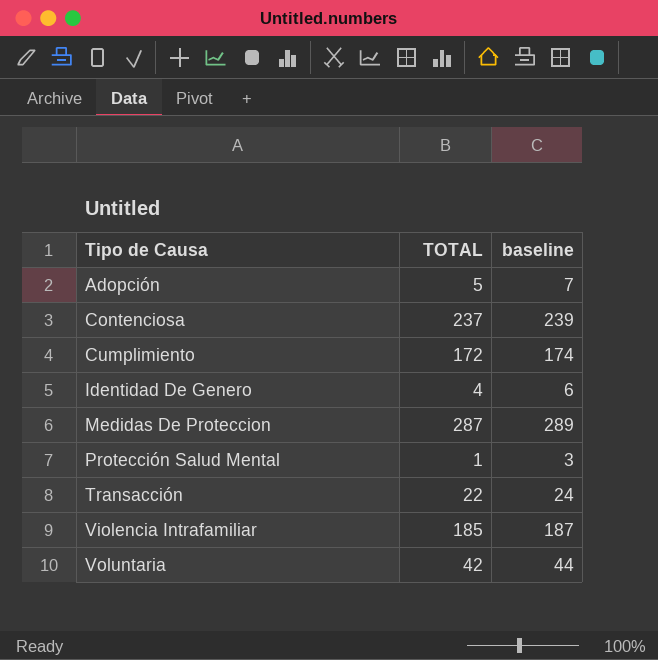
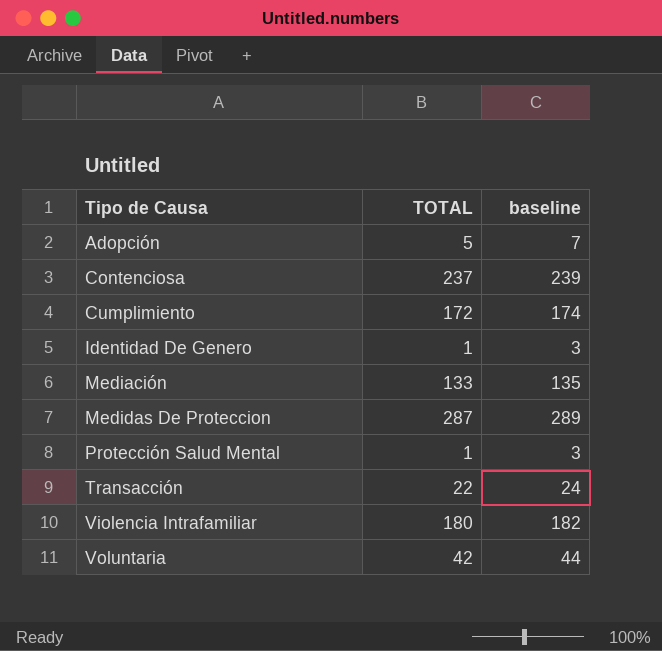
Identidad De Genero | TOTAL: 4 -> 1
Identidad De Genero | baseline: 6 -> 3
row Mediación: none -> 133 | 135
Violencia Intrafamiliar | TOTAL: 185 -> 180
Violencia Intrafamiliar | baseline: 187 -> 182

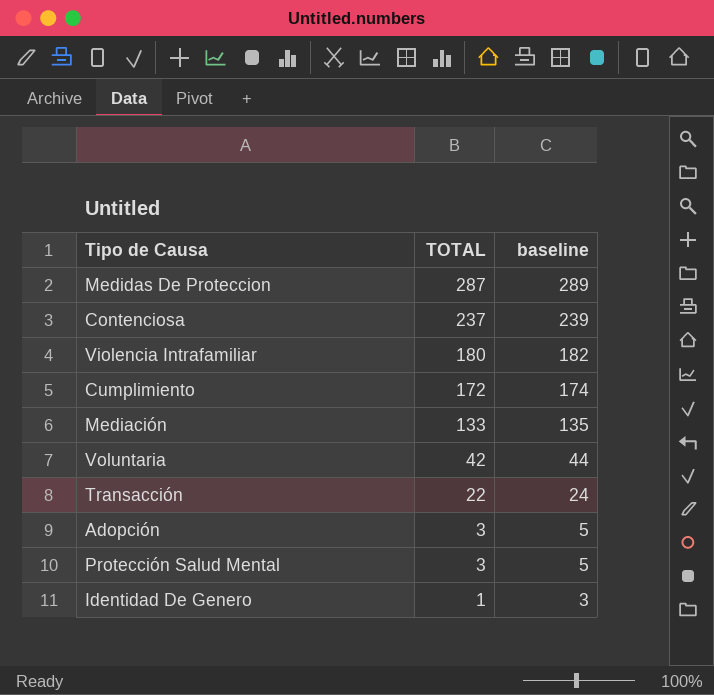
row order: Tipo de Causa ascending -> TOTAL descending
Adopción | TOTAL: 5 -> 3
Adopción | baseline: 7 -> 5
Protección Salud Mental | TOTAL: 1 -> 3
Protección Salud Mental | baseline: 3 -> 5

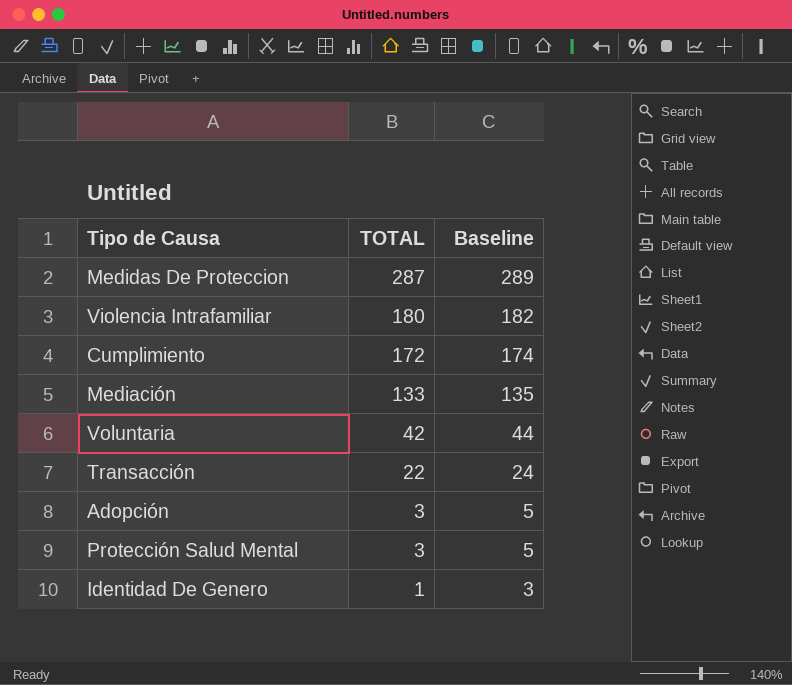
column name: baseline -> Baseline
row Contenciosa: 237 | 239 -> none

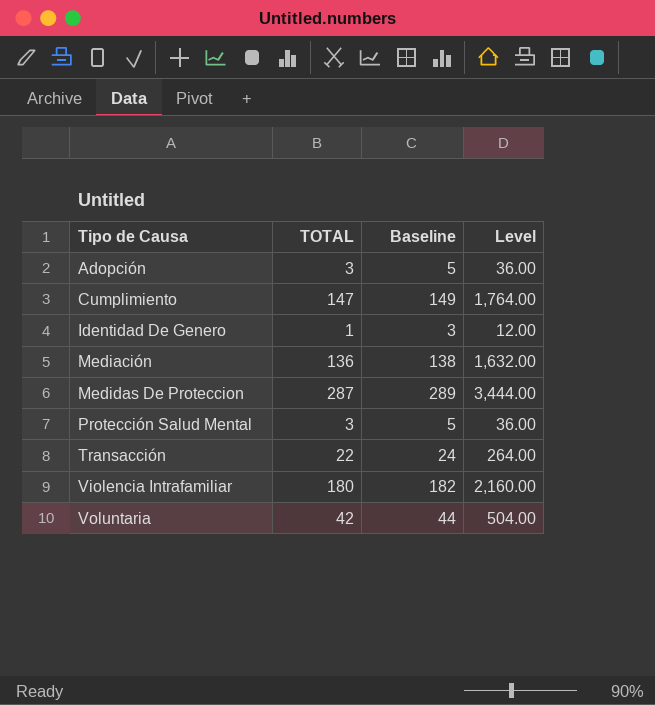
row order: TOTAL descending -> Tipo de Causa ascending
column Level | formula: none -> [TOTAL] * 12
Cumplimiento | TOTAL: 172 -> 147
Cumplimiento | Baseline: 174 -> 149
Mediación | TOTAL: 133 -> 136
Mediación | Baseline: 135 -> 138

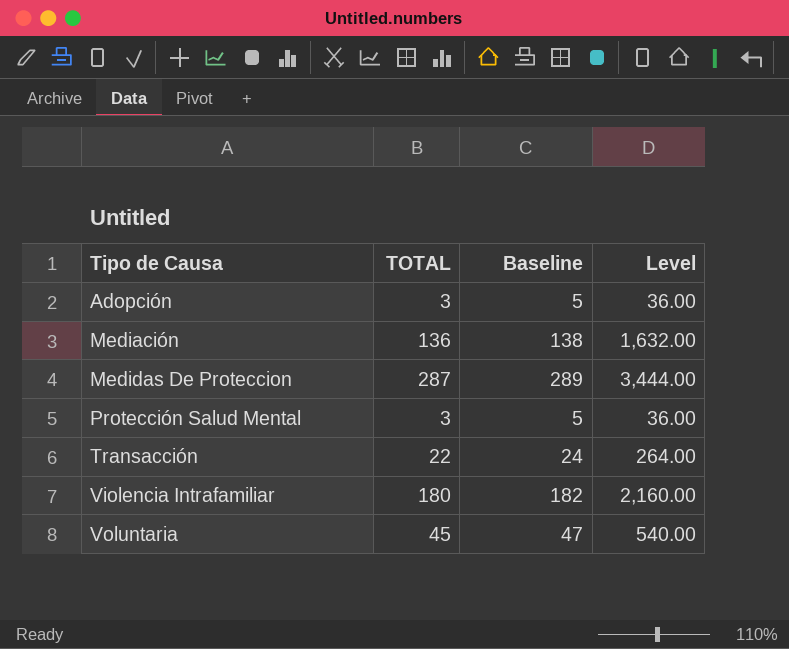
row Cumplimiento: 147 | 149 | 1,764.00 -> none
row Identidad De Genero: 1 | 3 | 12.00 -> none
Voluntaria | TOTAL: 42 -> 45
Voluntaria | Baseline: 44 -> 47
Voluntaria | Level: 504.00 -> 540.00

